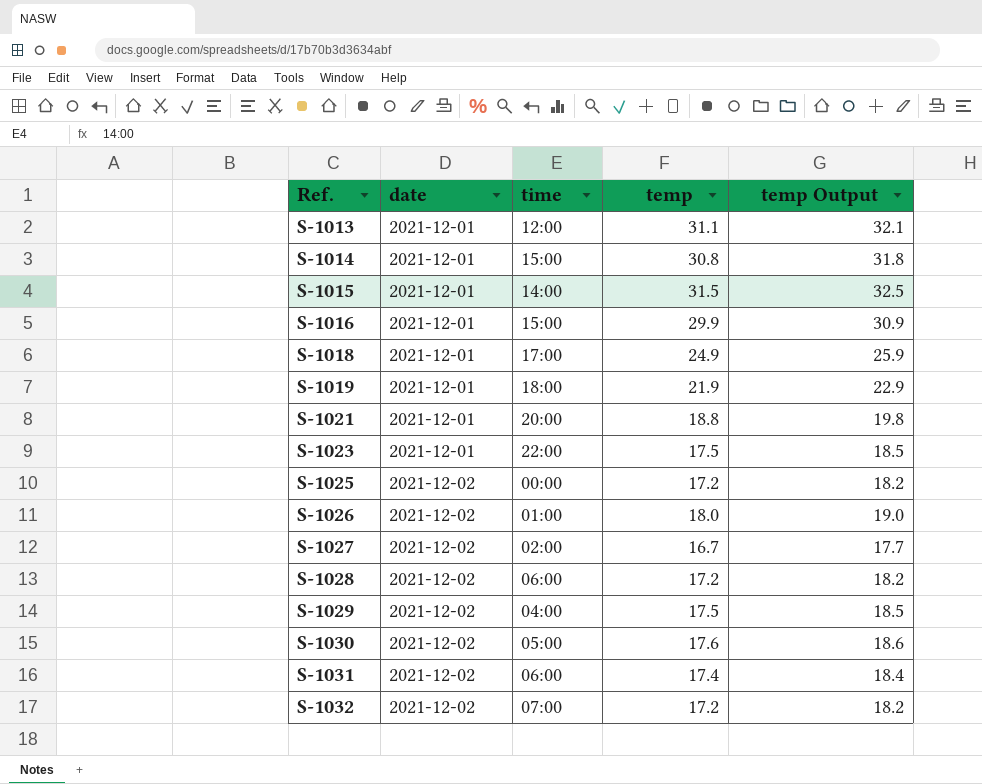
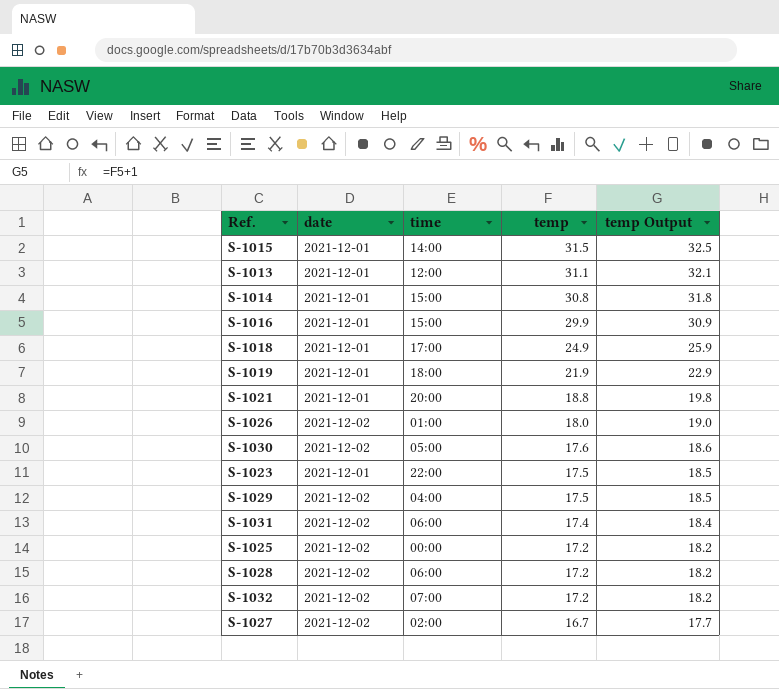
row order: Ref. ascending -> temp descending

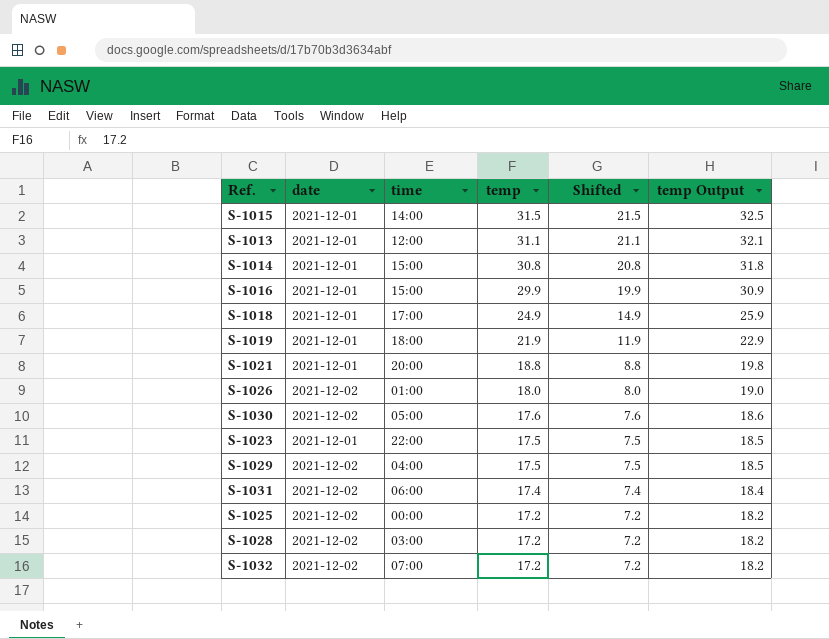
column Shifted | formula: none -> [temp] - 10
row S-1027: 2021-12-02 | 02:00 | 16.7 | 17.7 -> none
S-1028 | time: 06:00 -> 03:00

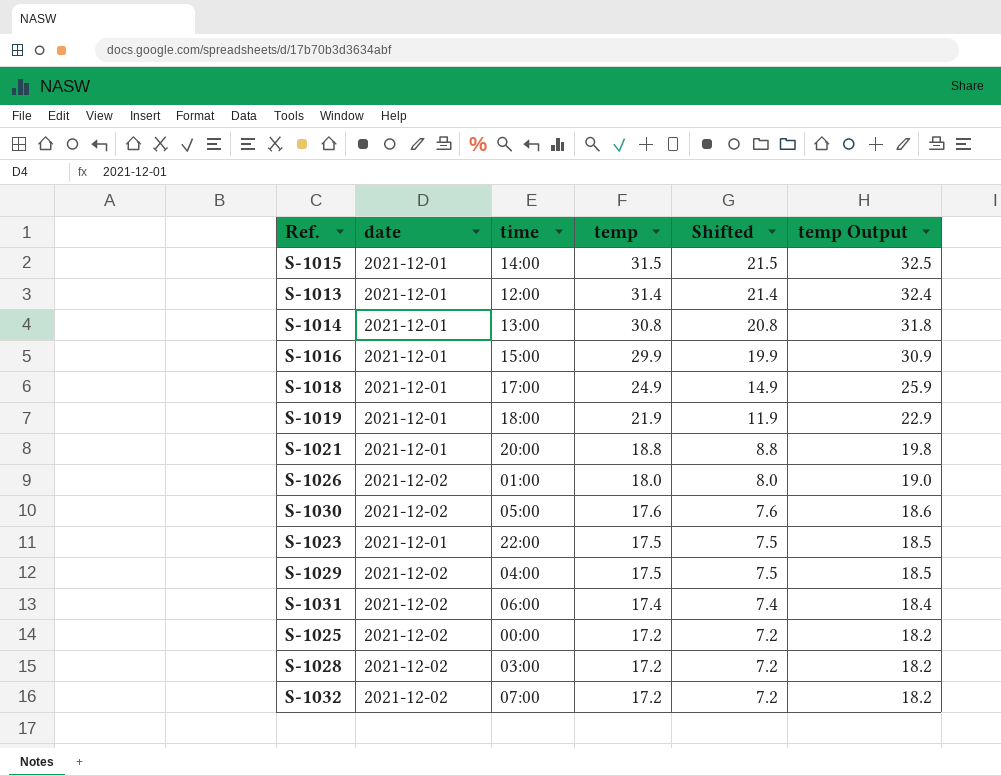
S-1013 | temp: 31.1 -> 31.4
S-1013 | Shifted: 21.1 -> 21.4
S-1013 | temp Output: 32.1 -> 32.4
S-1014 | time: 15:00 -> 13:00

